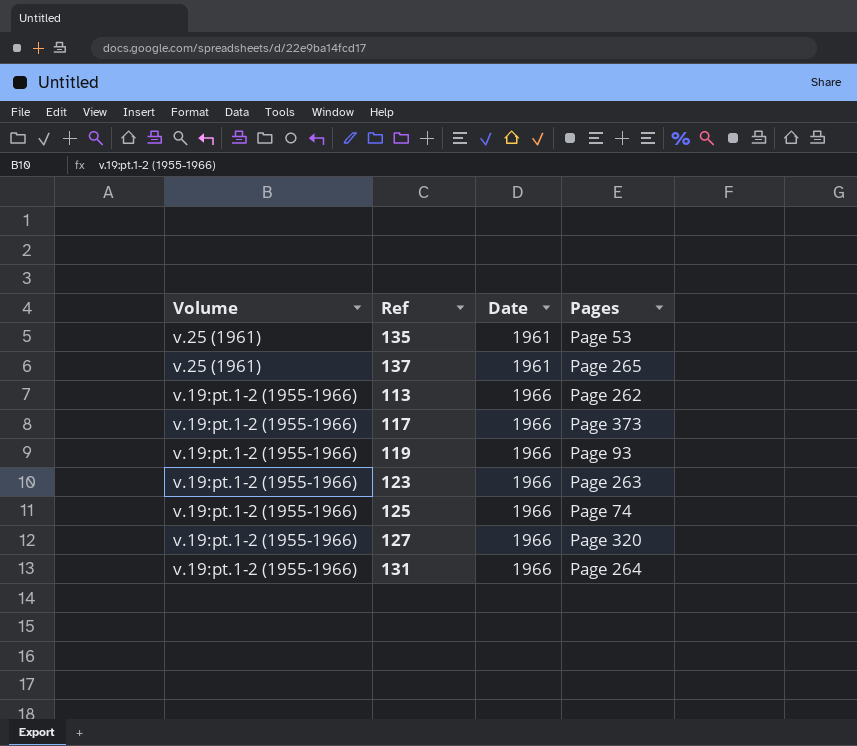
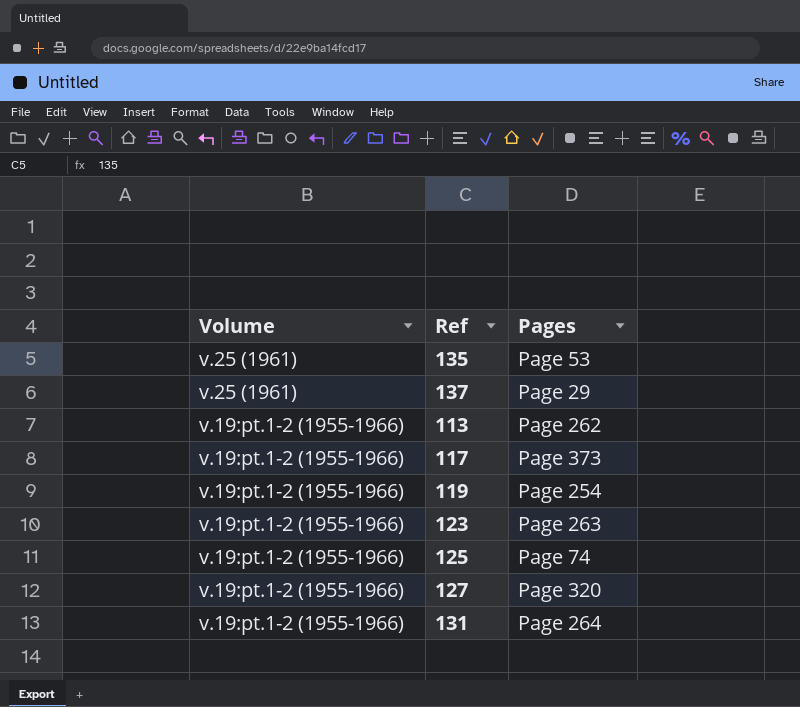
column Date | position: 3 -> none
137 | Pages: Page 265 -> Page 29
119 | Pages: Page 93 -> Page 254

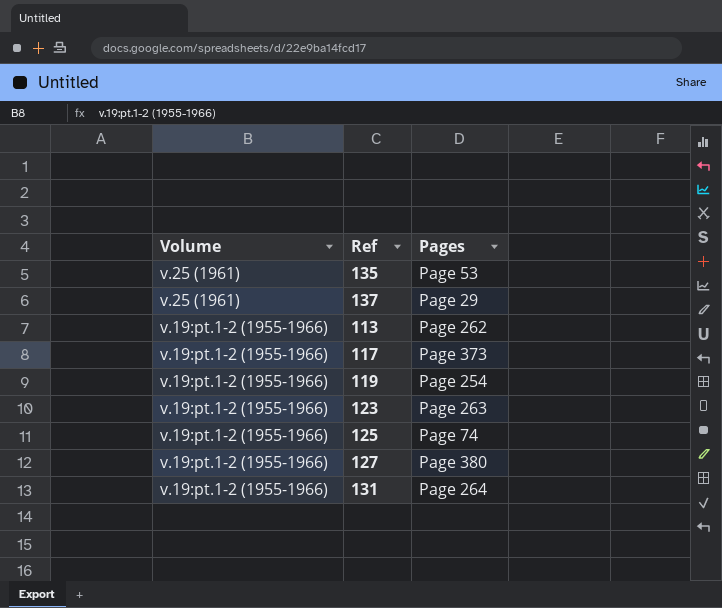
127 | Pages: Page 320 -> Page 380

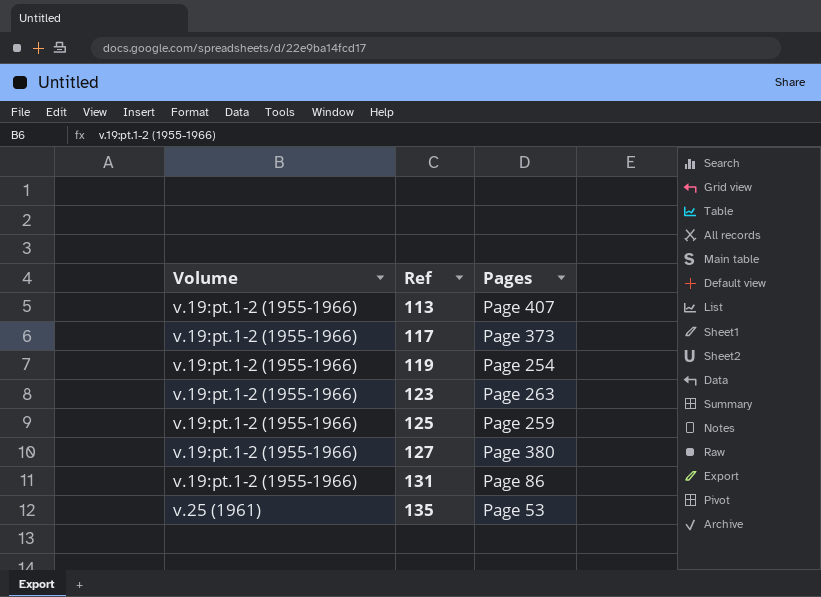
row order: Volume descending -> Volume ascending
row 137: v.25 (1961) | Page 29 -> none
113 | Pages: Page 262 -> Page 407
125 | Pages: Page 74 -> Page 259
131 | Pages: Page 264 -> Page 86

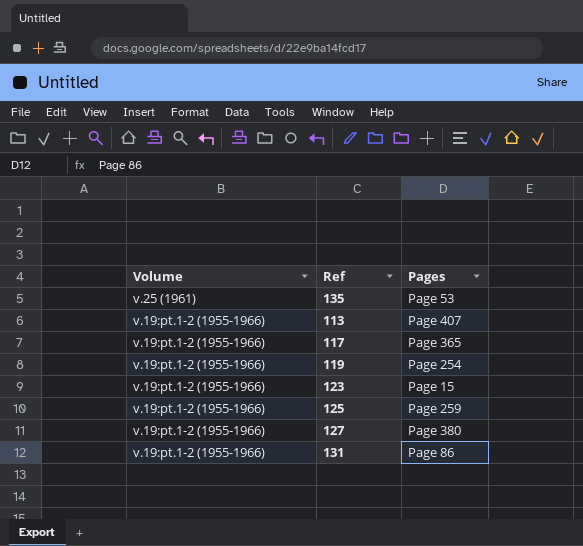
row order: Volume ascending -> Volume descending
117 | Pages: Page 373 -> Page 365
123 | Pages: Page 263 -> Page 15

